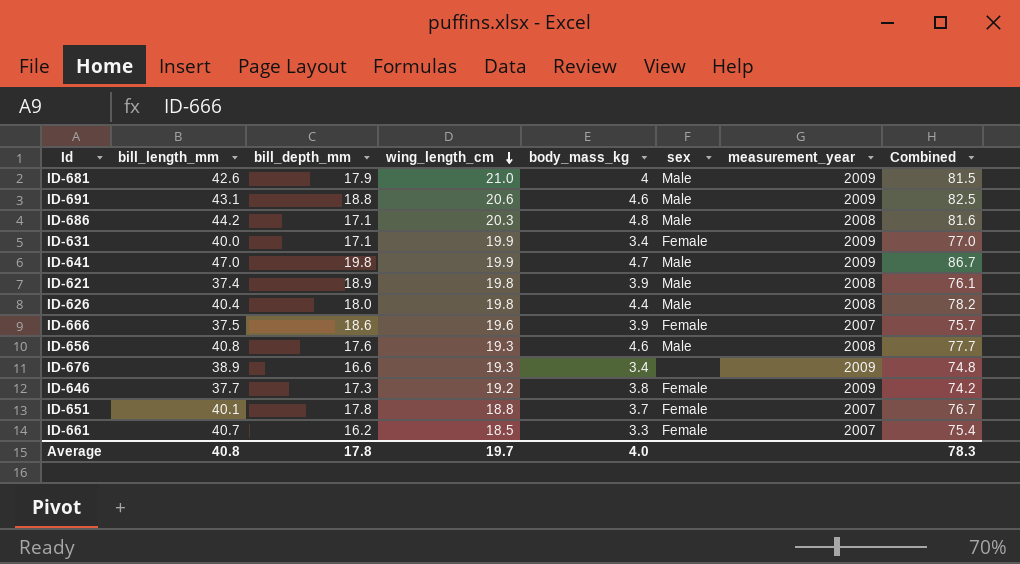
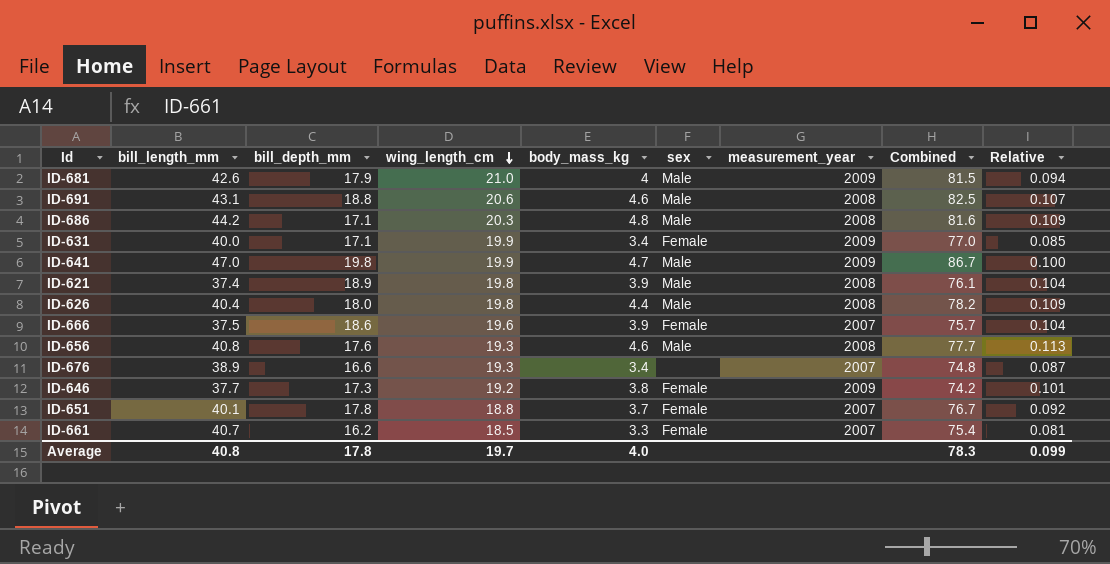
column Relative | formula: none -> [body_mass_kg] / [bill_length_mm]
ID-691 | measurement_year: 2009 -> 2008
ID-676 | measurement_year: 2009 -> 2007

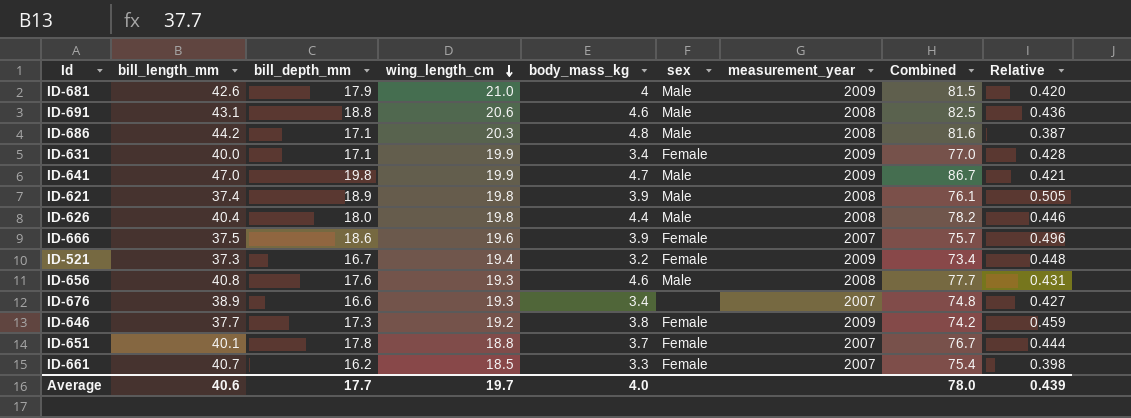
column Relative | formula: [body_mass_kg] / [bill_length_mm] -> [bill_depth_mm] / [bill_length_mm]
row ID-521: none -> 37.3 | 16.7 | 19.4 | 3.2 | Female | 2009 | 73.4 | 0.448
Average | bill_length_mm: 40.8 -> 40.6
Average | bill_depth_mm: 17.8 -> 17.7
Average | Combined: 78.3 -> 78.0
Average | Relative: 0.099 -> 0.439

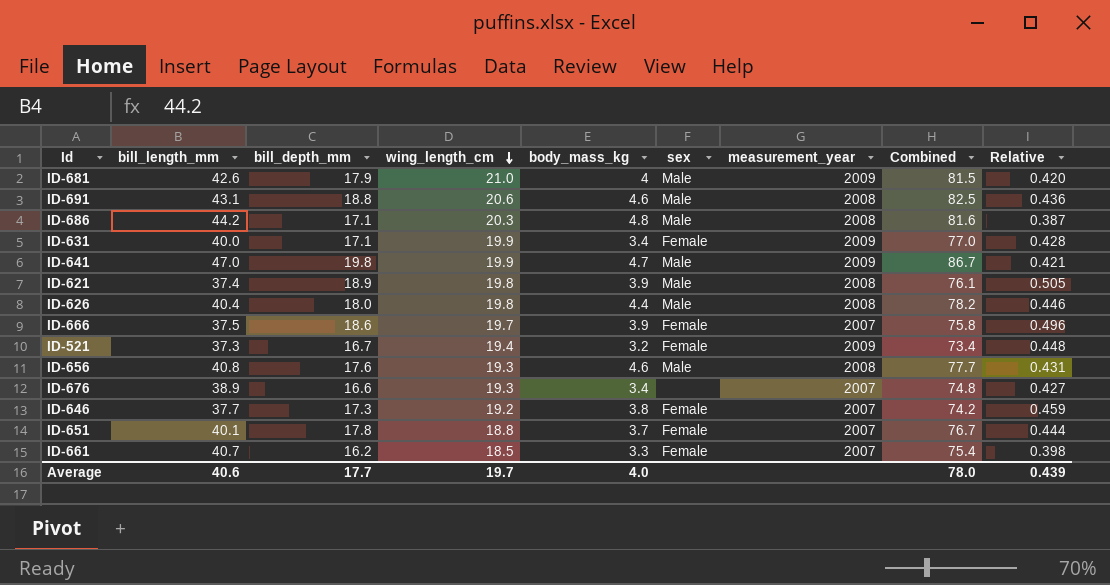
ID-666 | wing_length_cm: 19.6 -> 19.7
ID-666 | Combined: 75.7 -> 75.8
ID-646 | measurement_year: 2009 -> 2007

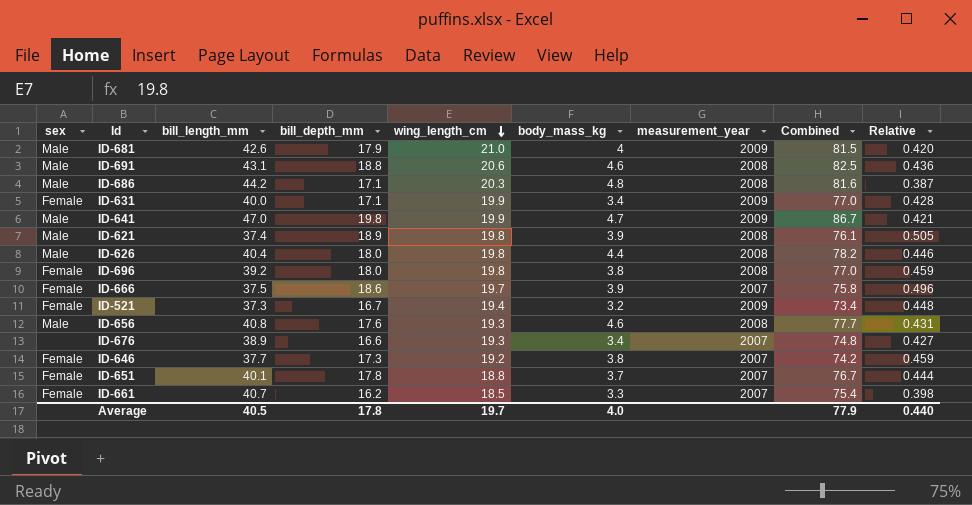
column sex | position: 6 -> 1
row ID-696: none -> Female | 39.2 | 18.0 | 19.8 | 3.8 | 2008 | 77.0 | 0.459
Average | bill_length_mm: 40.6 -> 40.5
Average | bill_depth_mm: 17.7 -> 17.8
Average | Combined: 78.0 -> 77.9
Average | Relative: 0.439 -> 0.440

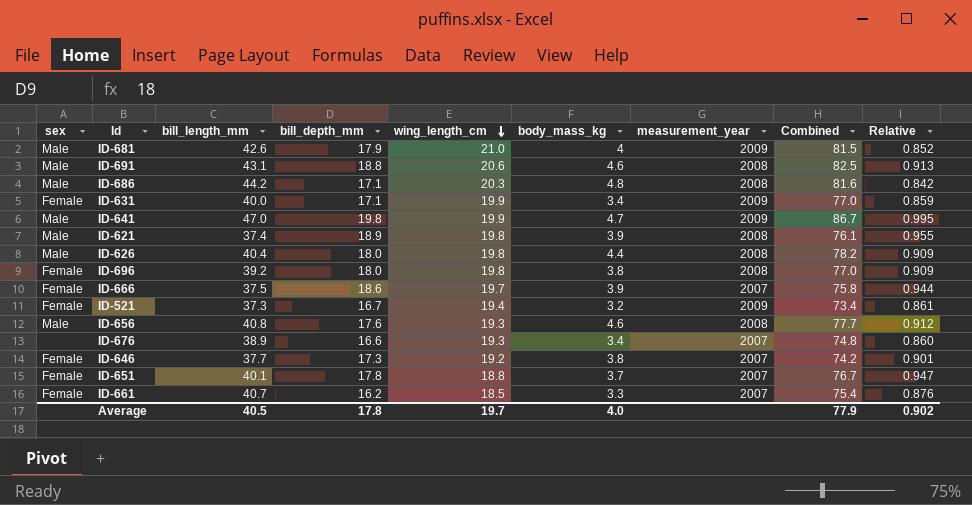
column Relative | formula: [bill_depth_mm] / [bill_length_mm] -> [bill_depth_mm] / [wing_length_cm]
Average | Relative: 0.440 -> 0.902

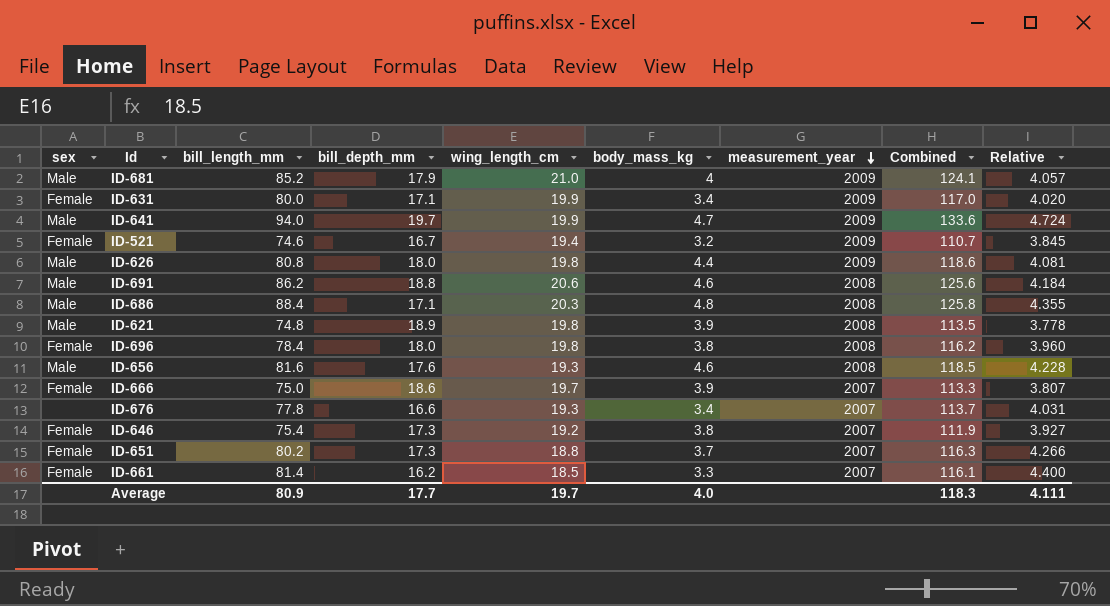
row order: wing_length_cm descending -> measurement_year descending
column Relative | formula: [bill_depth_mm] / [wing_length_cm] -> [bill_length_mm] / [wing_length_cm]
ID-681 | bill_length_mm: 42.6 -> 85.2
ID-681 | Combined: 81.5 -> 124.1
ID-631 | bill_length_mm: 40.0 -> 80.0
ID-631 | Combined: 77.0 -> 117.0
ID-641 | bill_length_mm: 47.0 -> 94.0
ID-641 | bill_depth_mm: 19.8 -> 19.7
ID-641 | Combined: 86.7 -> 133.6
ID-521 | bill_length_mm: 37.3 -> 74.6
ID-521 | Combined: 73.4 -> 110.7
ID-626 | bill_length_mm: 40.4 -> 80.8
ID-626 | measurement_year: 2008 -> 2009
ID-626 | Combined: 78.2 -> 118.6
ID-691 | bill_length_mm: 43.1 -> 86.2
ID-691 | Combined: 82.5 -> 125.6
ID-686 | bill_length_mm: 44.2 -> 88.4
ID-686 | Combined: 81.6 -> 125.8
ID-621 | bill_length_mm: 37.4 -> 74.8
ID-621 | Combined: 76.1 -> 113.5
ID-696 | bill_length_mm: 39.2 -> 78.4
ID-696 | Combined: 77.0 -> 116.2
ID-656 | bill_length_mm: 40.8 -> 81.6
ID-656 | Combined: 77.7 -> 118.5
ID-666 | bill_length_mm: 37.5 -> 75.0
ID-666 | Combined: 75.8 -> 113.3
ID-676 | bill_length_mm: 38.9 -> 77.8
ID-676 | Combined: 74.8 -> 113.7
ID-646 | bill_length_mm: 37.7 -> 75.4
ID-646 | Combined: 74.2 -> 111.9
ID-651 | bill_length_mm: 40.1 -> 80.2
ID-651 | bill_depth_mm: 17.8 -> 17.3
ID-651 | Combined: 76.7 -> 116.3
ID-661 | bill_length_mm: 40.7 -> 81.4
ID-661 | Combined: 75.4 -> 116.1
Average | bill_length_mm: 40.5 -> 80.9
Average | bill_depth_mm: 17.8 -> 17.7
Average | Combined: 77.9 -> 118.3
Average | Relative: 0.902 -> 4.111

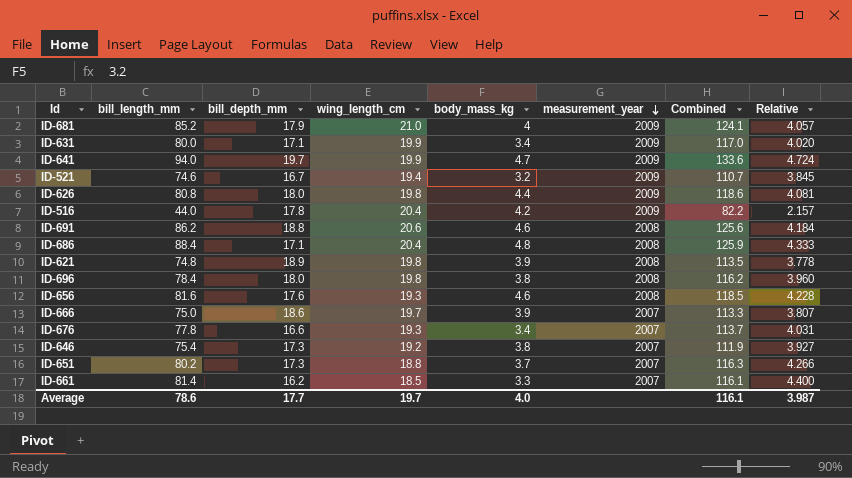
column sex | position: 1 -> none
row ID-516: none -> 44.0 | 17.8 | 20.4 | 4.2 | 2009 | 82.2 | 2.157
ID-686 | wing_length_cm: 20.3 -> 20.4
ID-686 | Combined: 125.8 -> 125.9
ID-686 | Relative: 4.355 -> 4.333
Average | bill_length_mm: 80.9 -> 78.6
Average | Combined: 118.3 -> 116.1
Average | Relative: 4.111 -> 3.987

